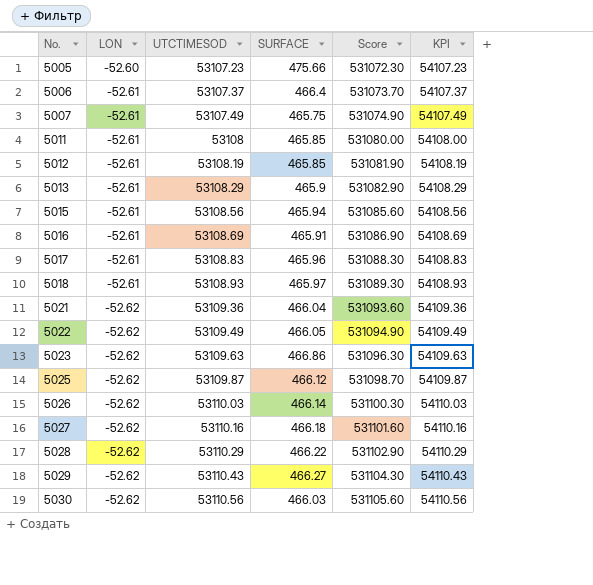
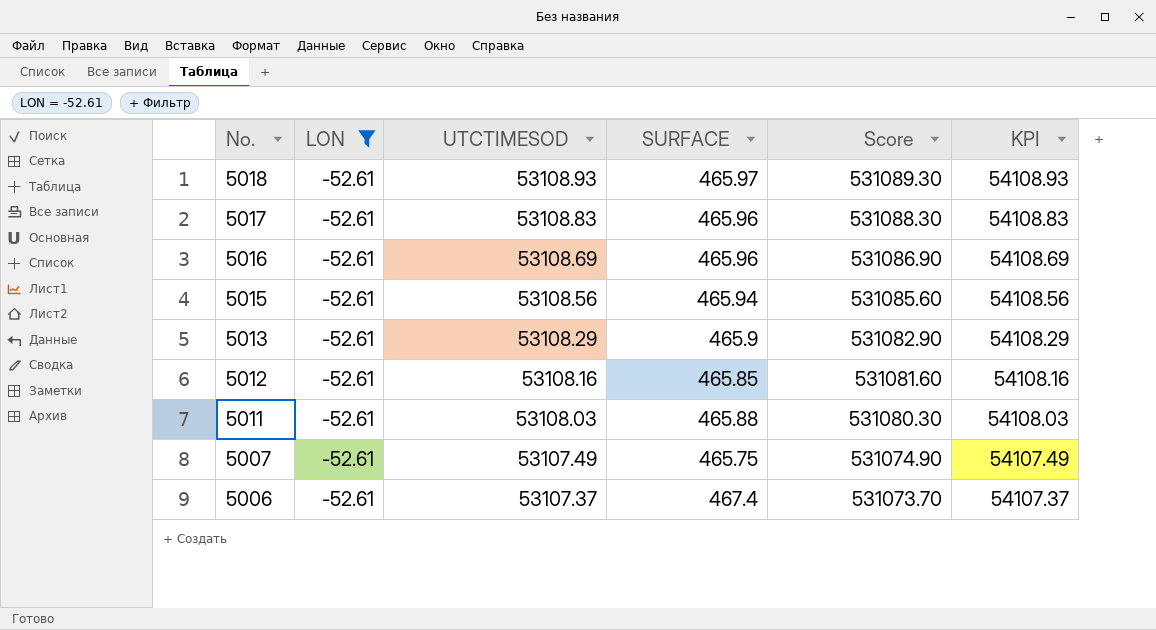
filter: none -> LON = -52.61
row order: No. ascending -> No. descending
5016 | SURFACE: 465.91 -> 465.96
5012 | UTCTIMESOD: 53108.19 -> 53108.16
5012 | Score: 531081.90 -> 531081.60
5012 | KPI: 54108.19 -> 54108.16
5011 | UTCTIMESOD: 53108 -> 53108.03
5011 | SURFACE: 465.85 -> 465.88
5011 | Score: 531080.00 -> 531080.30
5011 | KPI: 54108.00 -> 54108.03
5006 | SURFACE: 466.4 -> 467.4

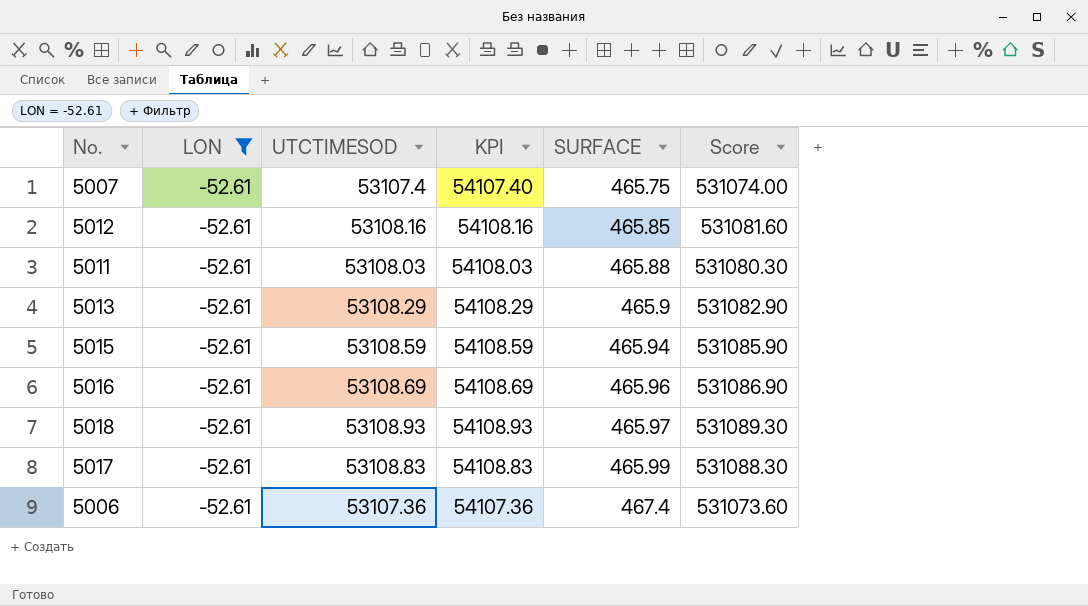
row order: No. descending -> SURFACE ascending
column KPI | position: 6 -> 4
5007 | UTCTIMESOD: 53107.49 -> 53107.4
5007 | KPI: 54107.49 -> 54107.40
5007 | Score: 531074.90 -> 531074.00
5015 | UTCTIMESOD: 53108.56 -> 53108.59
5015 | KPI: 54108.56 -> 54108.59
5015 | Score: 531085.60 -> 531085.90
5017 | SURFACE: 465.96 -> 465.99
5006 | UTCTIMESOD: 53107.37 -> 53107.36
5006 | KPI: 54107.37 -> 54107.36
5006 | Score: 531073.70 -> 531073.60

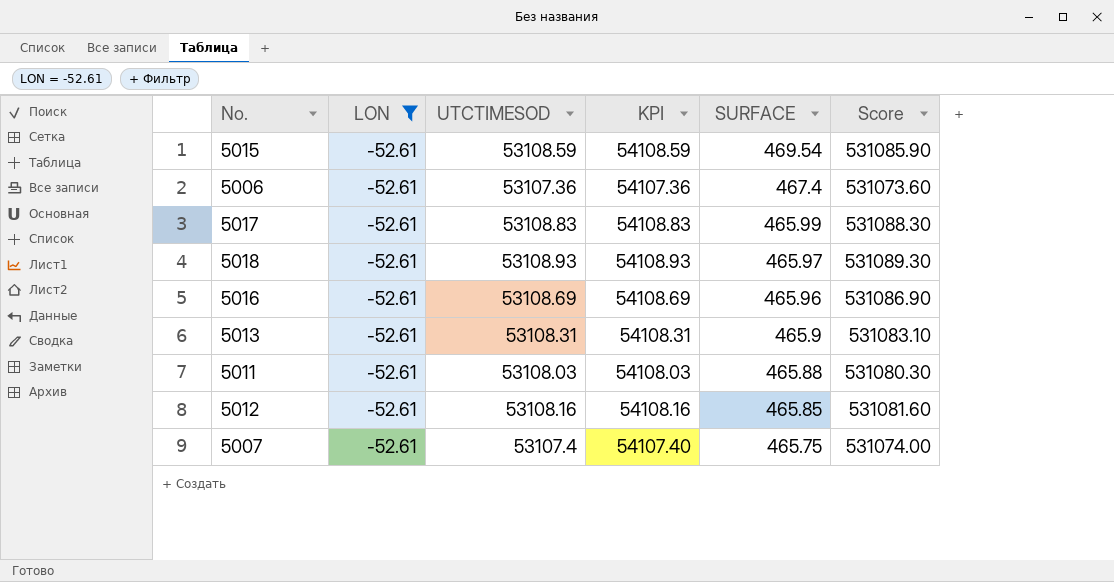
row order: SURFACE ascending -> SURFACE descending
5015 | SURFACE: 465.94 -> 469.54
5013 | UTCTIMESOD: 53108.29 -> 53108.31
5013 | KPI: 54108.29 -> 54108.31
5013 | Score: 531082.90 -> 531083.10

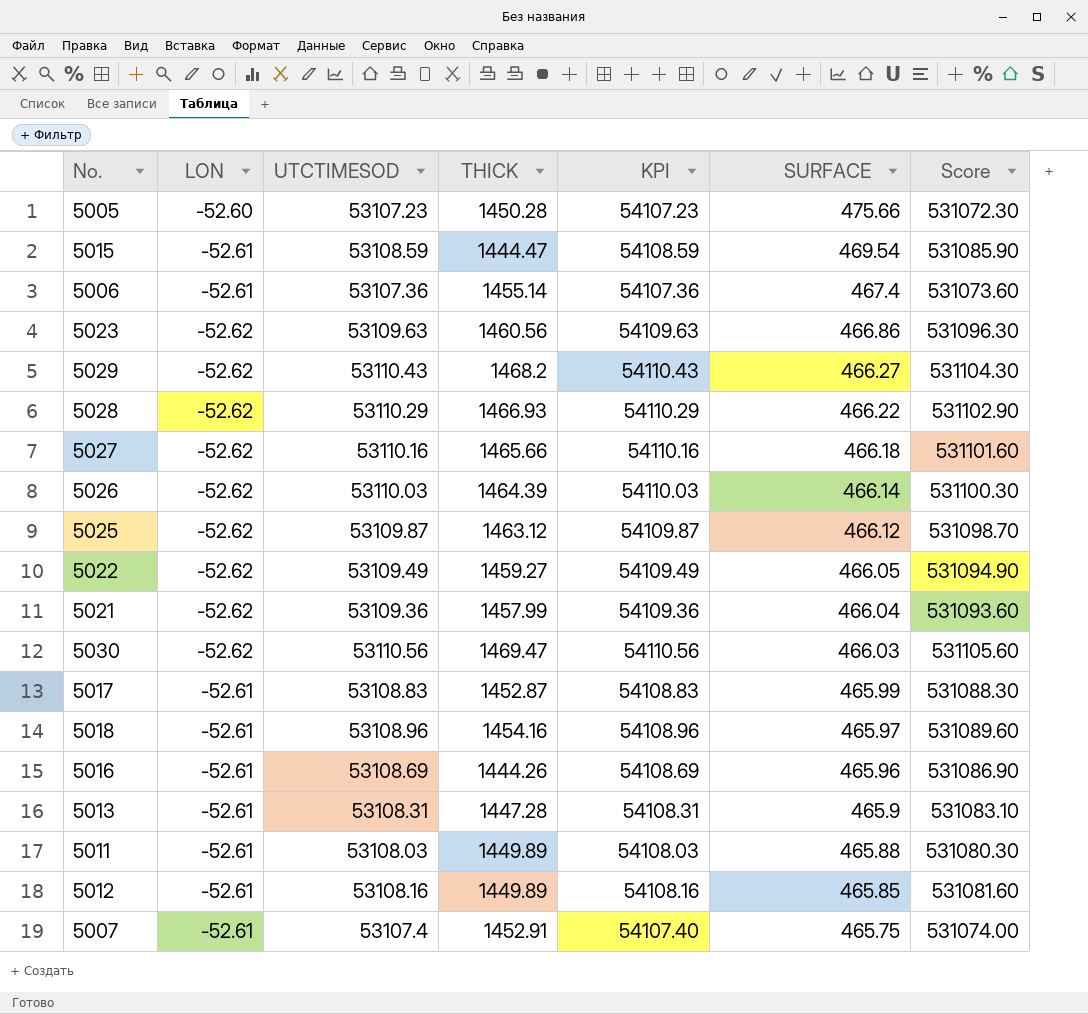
filter: LON = -52.61 -> none
column THICK | position: none -> 4
5018 | UTCTIMESOD: 53108.93 -> 53108.96
5018 | KPI: 54108.93 -> 54108.96
5018 | Score: 531089.30 -> 531089.60

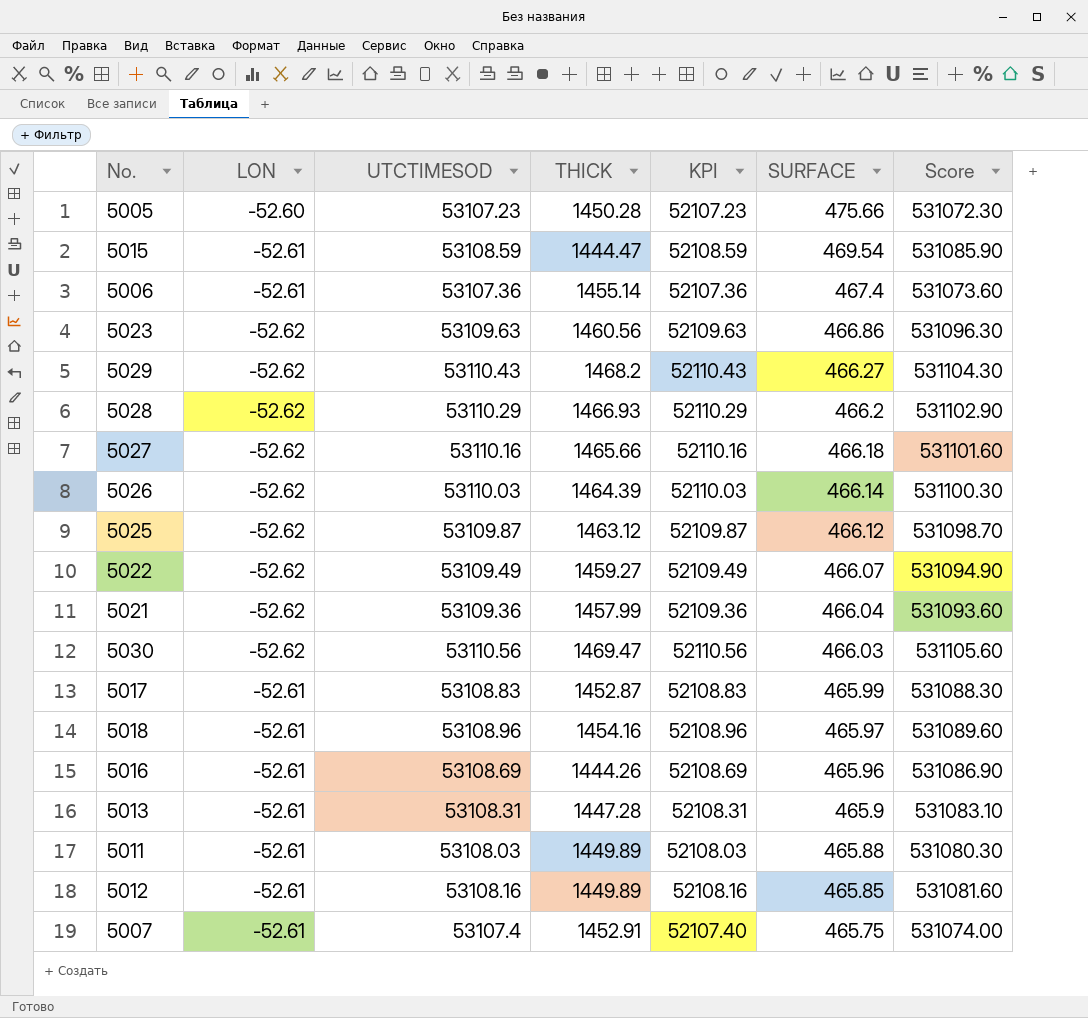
column KPI | formula: [UTCTIMESOD] + 1000 -> [UTCTIMESOD] - 1000
5028 | SURFACE: 466.22 -> 466.2
5022 | SURFACE: 466.05 -> 466.07

